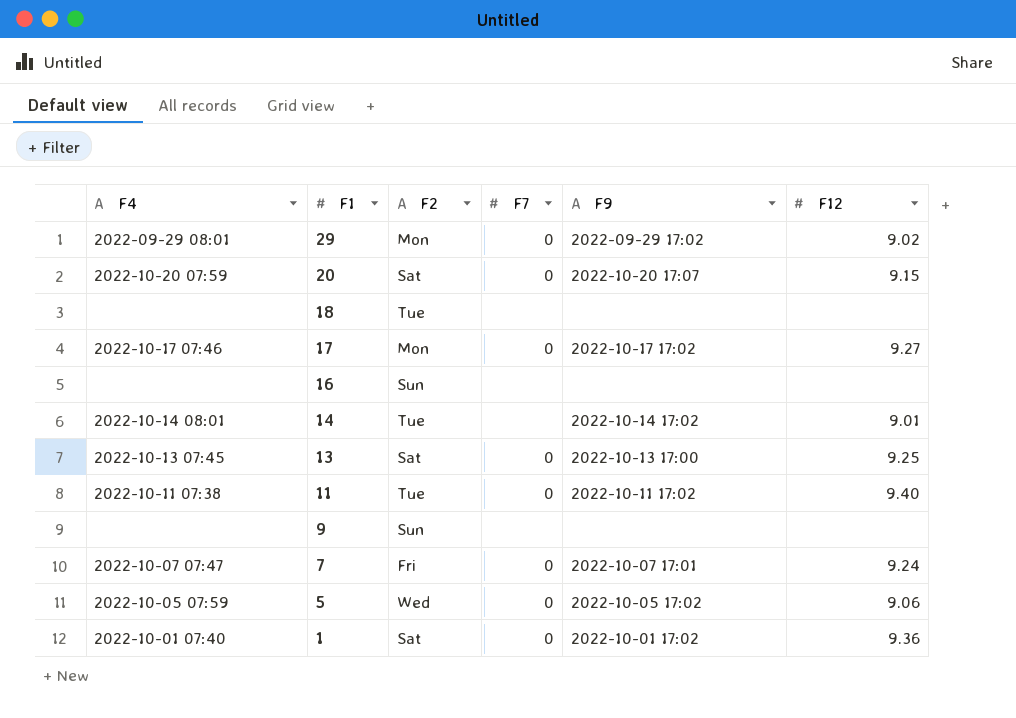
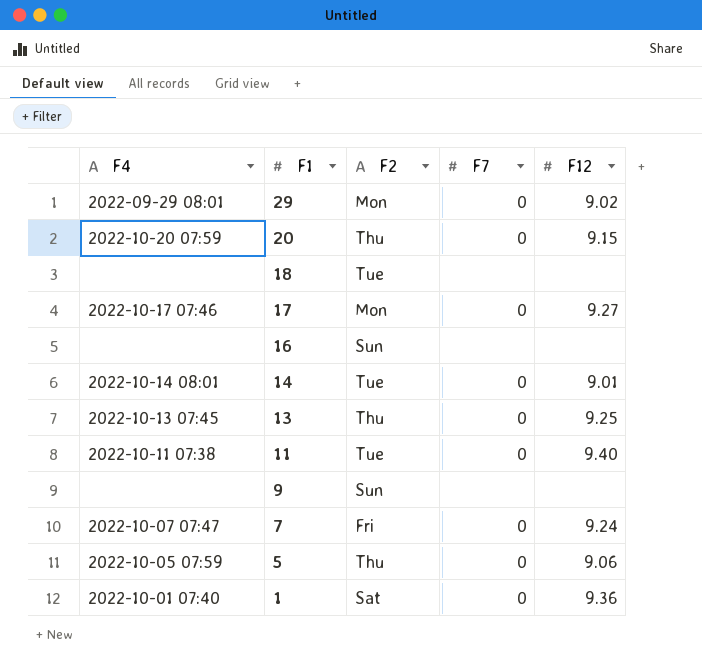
column F9 | position: 5 -> none
20 | F2: Sat -> Thu
14 | F7: none -> 0
13 | F2: Sat -> Thu
5 | F2: Wed -> Thu

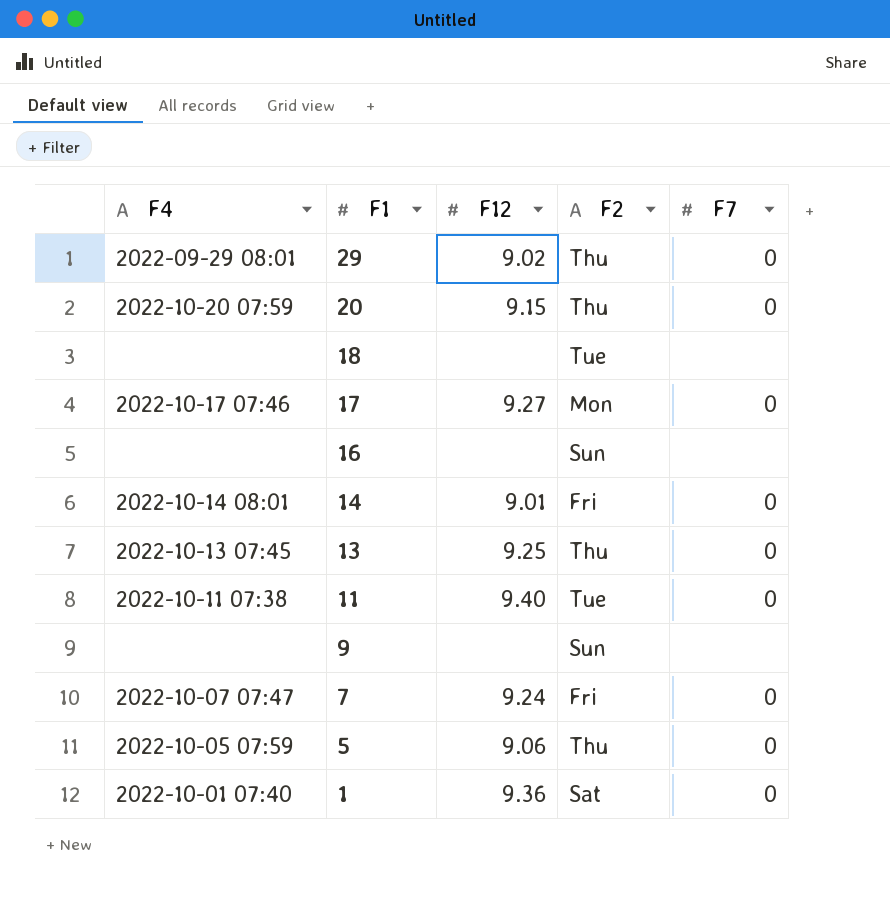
column F12 | position: 5 -> 3
29 | F2: Mon -> Thu
14 | F2: Tue -> Fri

